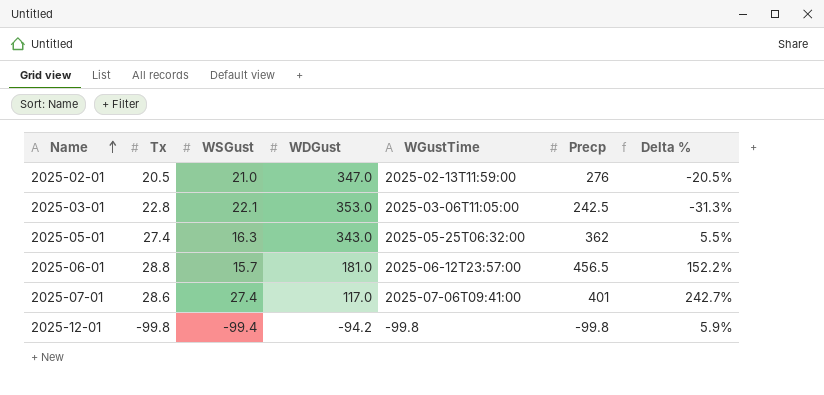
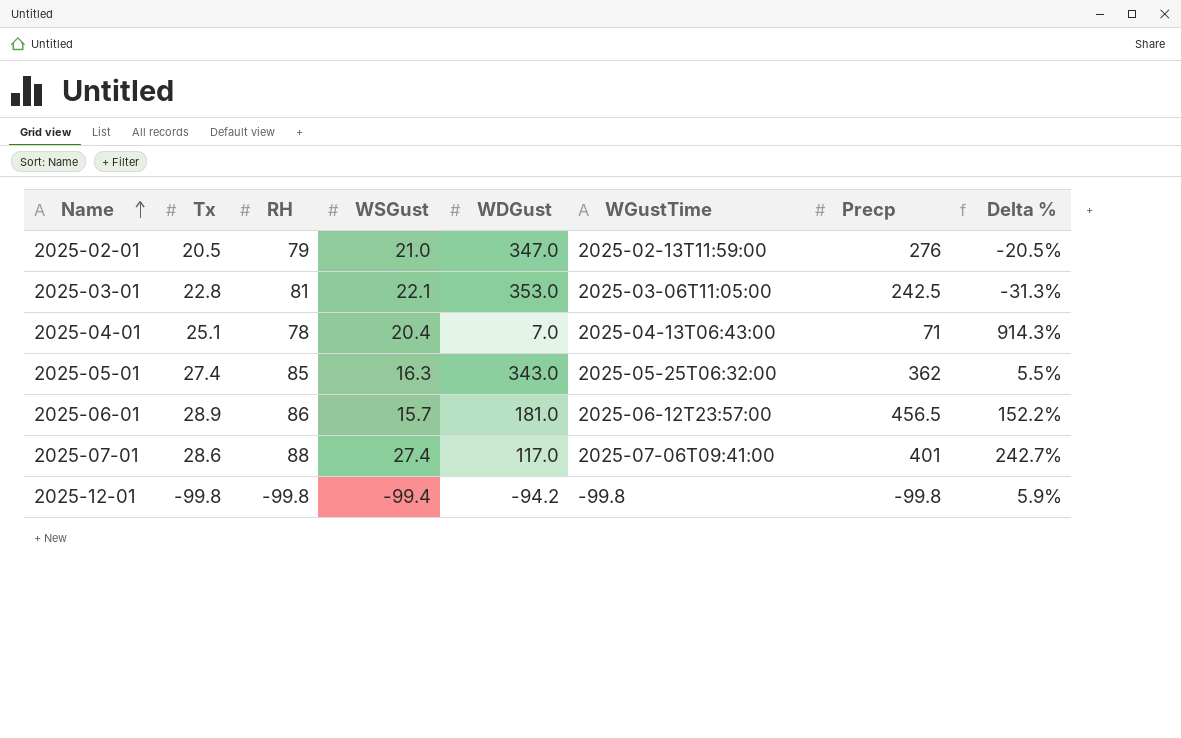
column RH | position: none -> 3
row 2025-04-01: none -> 25.1 | 78 | 20.4 | 7.0 | 2025-04-13T06:43:00 | 71 | 914.3%
2025-06-01 | Tx: 28.8 -> 28.9

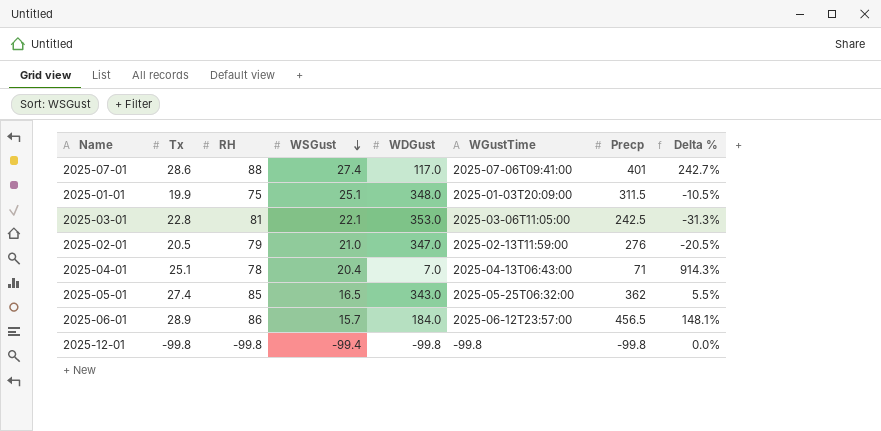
row order: Name ascending -> WSGust descending
row 2025-01-01: none -> 19.9 | 75 | 25.1 | 348.0 | 2025-01-03T20:09:00 | 311.5 | -10.5%
2025-05-01 | WSGust: 16.3 -> 16.5
2025-06-01 | WDGust: 181.0 -> 184.0
2025-06-01 | Delta %: 152.2% -> 148.1%
2025-12-01 | WDGust: -94.2 -> -99.8
2025-12-01 | Delta %: 5.9% -> 0.0%

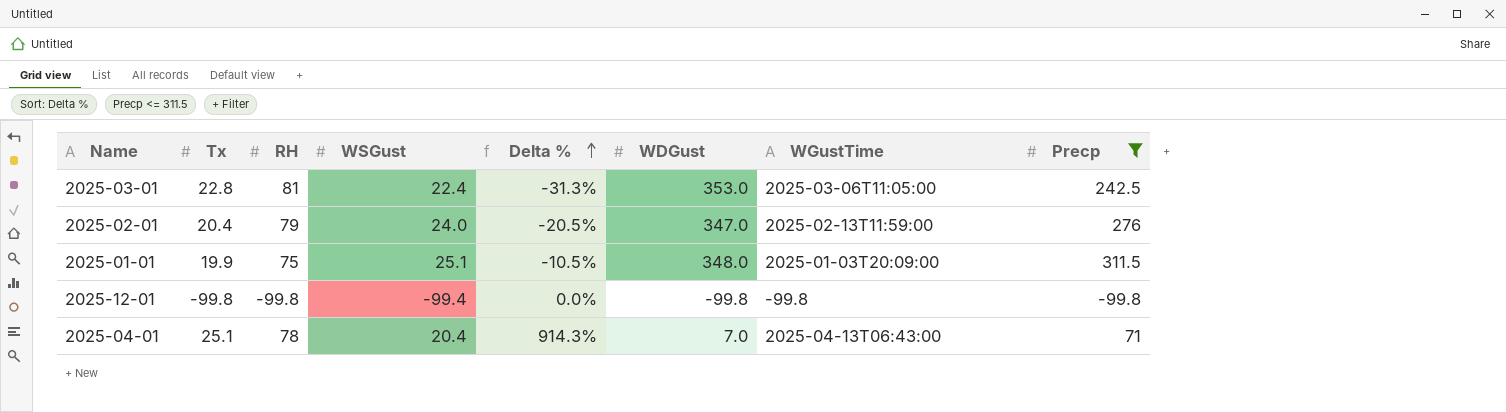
filter: none -> Precp <= 311.5
row order: WSGust descending -> Delta % ascending
column Delta % | position: 8 -> 5
2025-03-01 | WSGust: 22.1 -> 22.4
2025-02-01 | Tx: 20.5 -> 20.4
2025-02-01 | WSGust: 21.0 -> 24.0

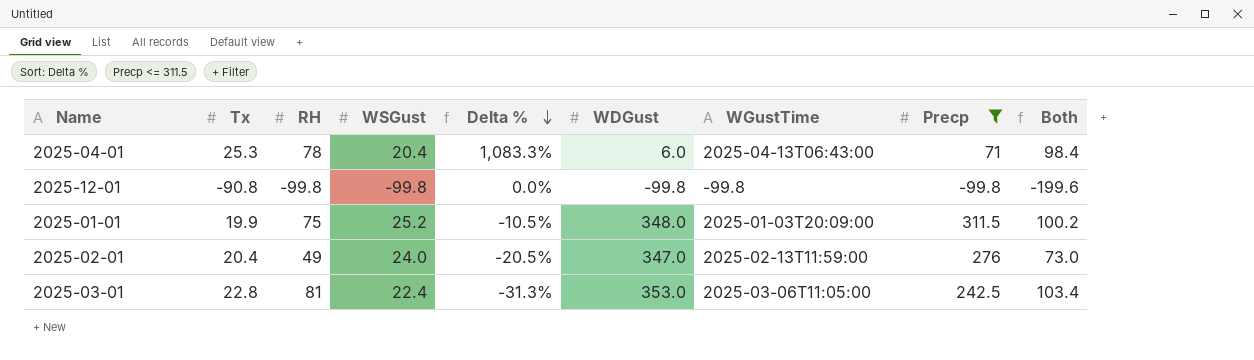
row order: Delta % ascending -> Delta % descending
column Both | formula: none -> [RH] + [WSGust]
2025-04-01 | Tx: 25.1 -> 25.3
2025-04-01 | Delta %: 914.3% -> 1,083.3%
2025-04-01 | WDGust: 7.0 -> 6.0
2025-12-01 | Tx: -99.8 -> -90.8
2025-12-01 | WSGust: -99.4 -> -99.8
2025-01-01 | WSGust: 25.1 -> 25.2
2025-02-01 | RH: 79 -> 49

